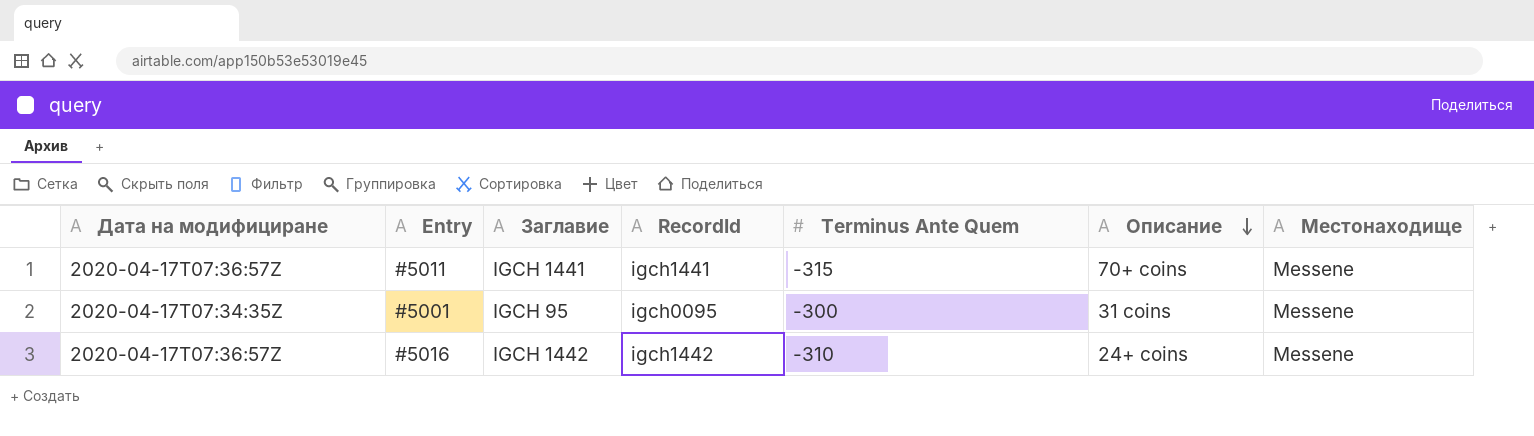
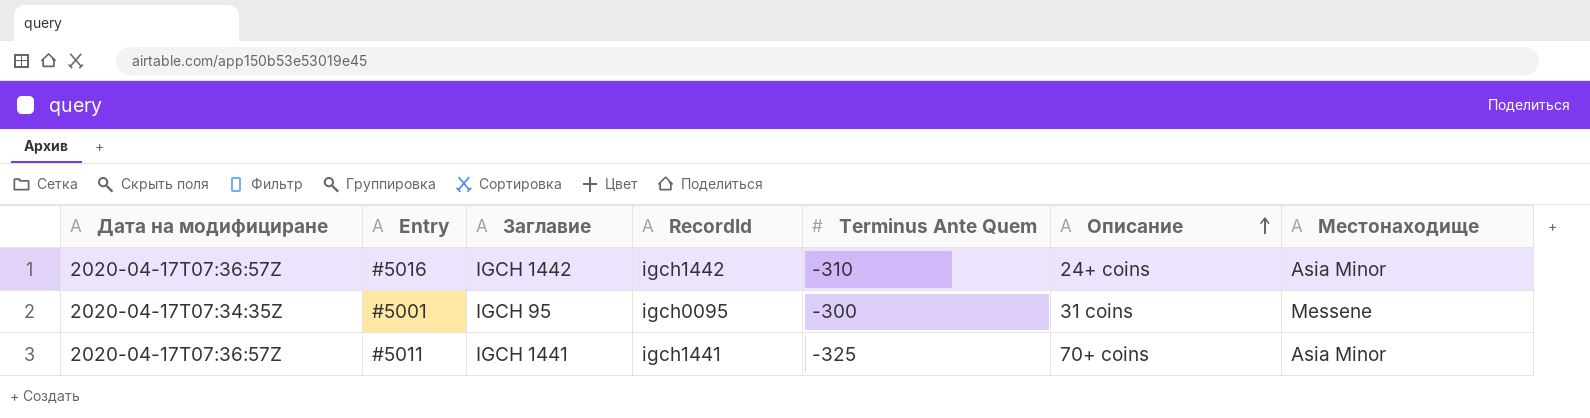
row order: Описание descending -> Описание ascending
#5016 | Местонаходище: Messene -> Asia Minor
#5011 | Terminus Ante Quem: -315 -> -325
#5011 | Местонаходище: Messene -> Asia Minor

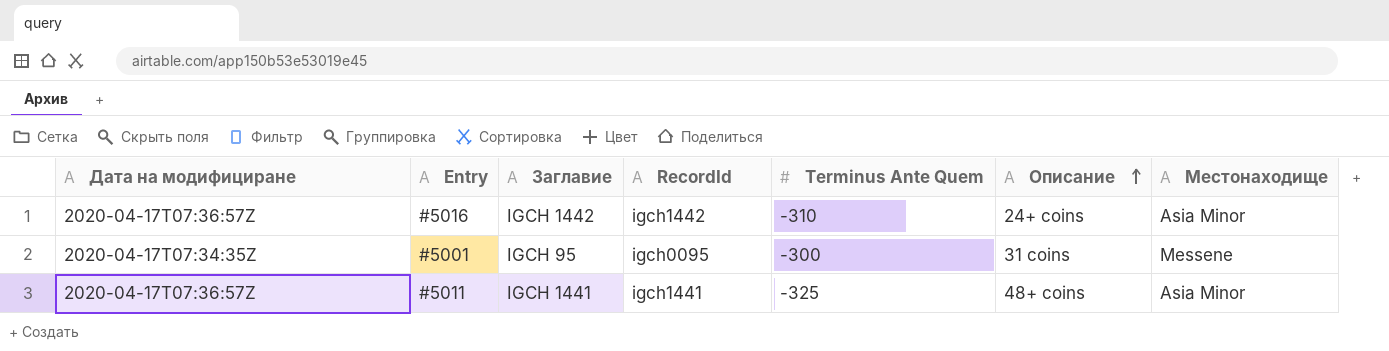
#5011 | Описание: 70+ coins -> 48+ coins

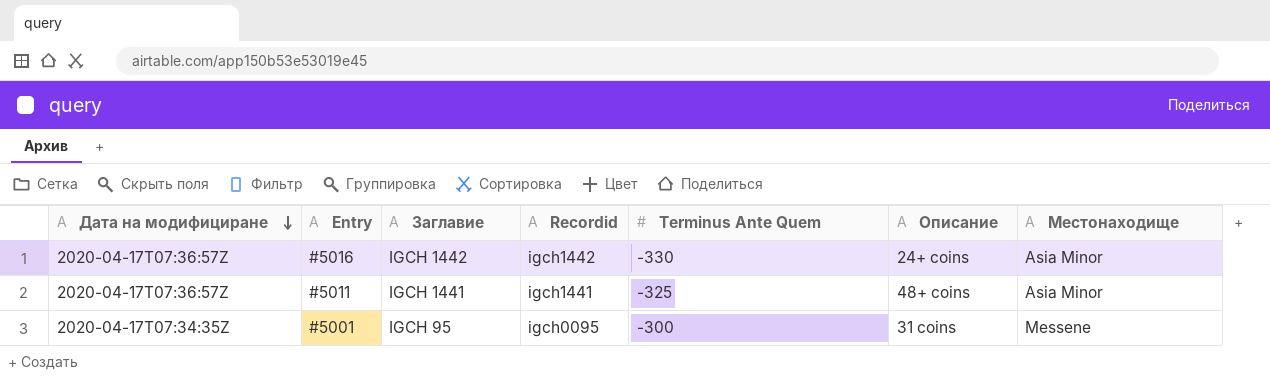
row order: Описание ascending -> Дата на модифициране descending
column name: RecordId -> Recordid
#5016 | Terminus Ante Quem: -310 -> -330

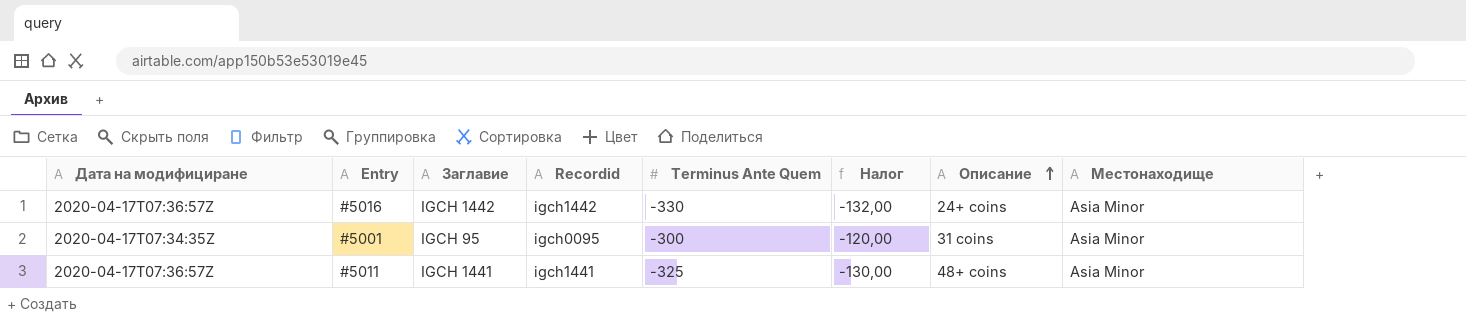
row order: Дата на модифициране descending -> Описание ascending
column Налог | formula: none -> [Terminus Ante Quem] * 0,4
#5001 | Местонаходище: Messene -> Asia Minor

